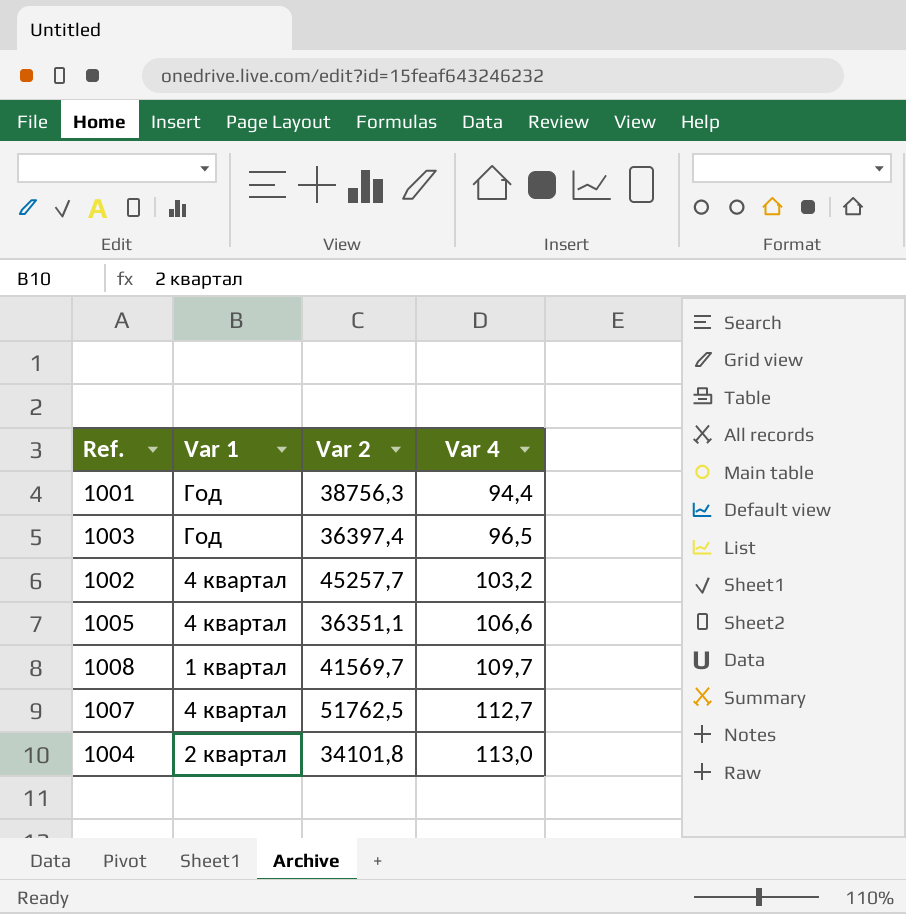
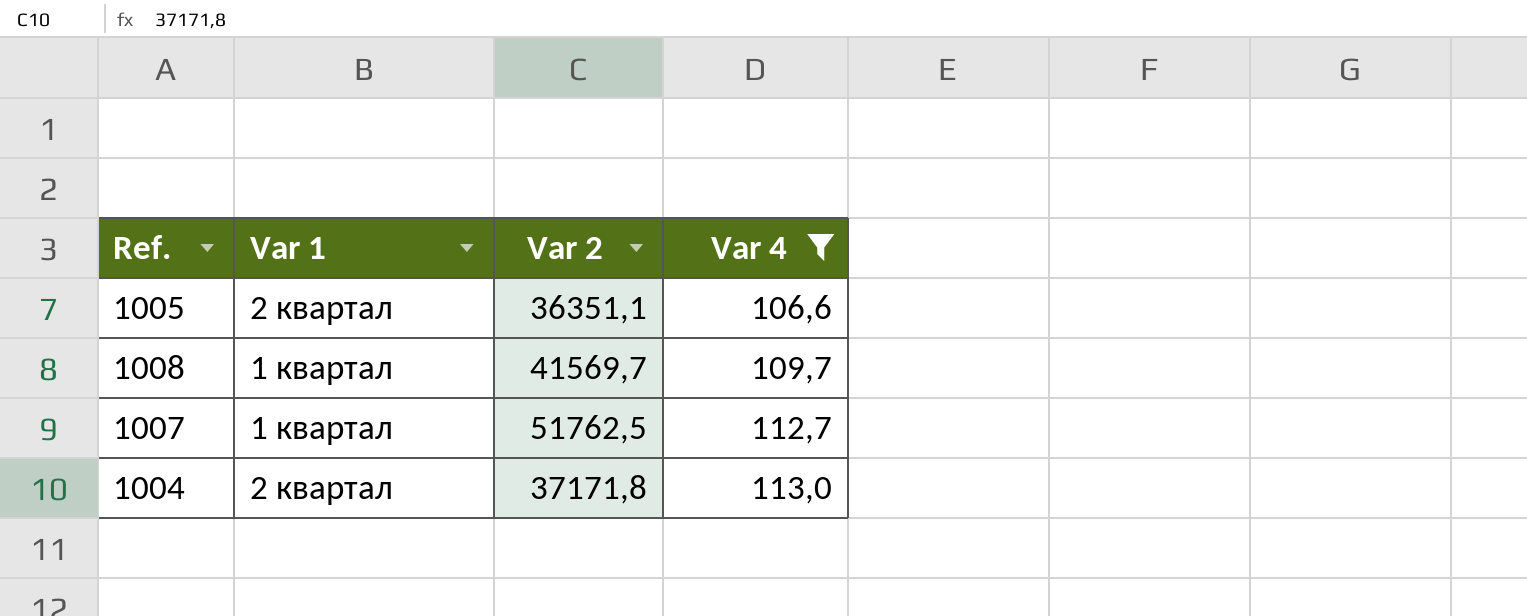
filter: none -> Var 4 >= 106,6
1005 | Var 1: 4 квартал -> 2 квартал
1007 | Var 1: 4 квартал -> 1 квартал
1004 | Var 2: 34101,8 -> 37171,8

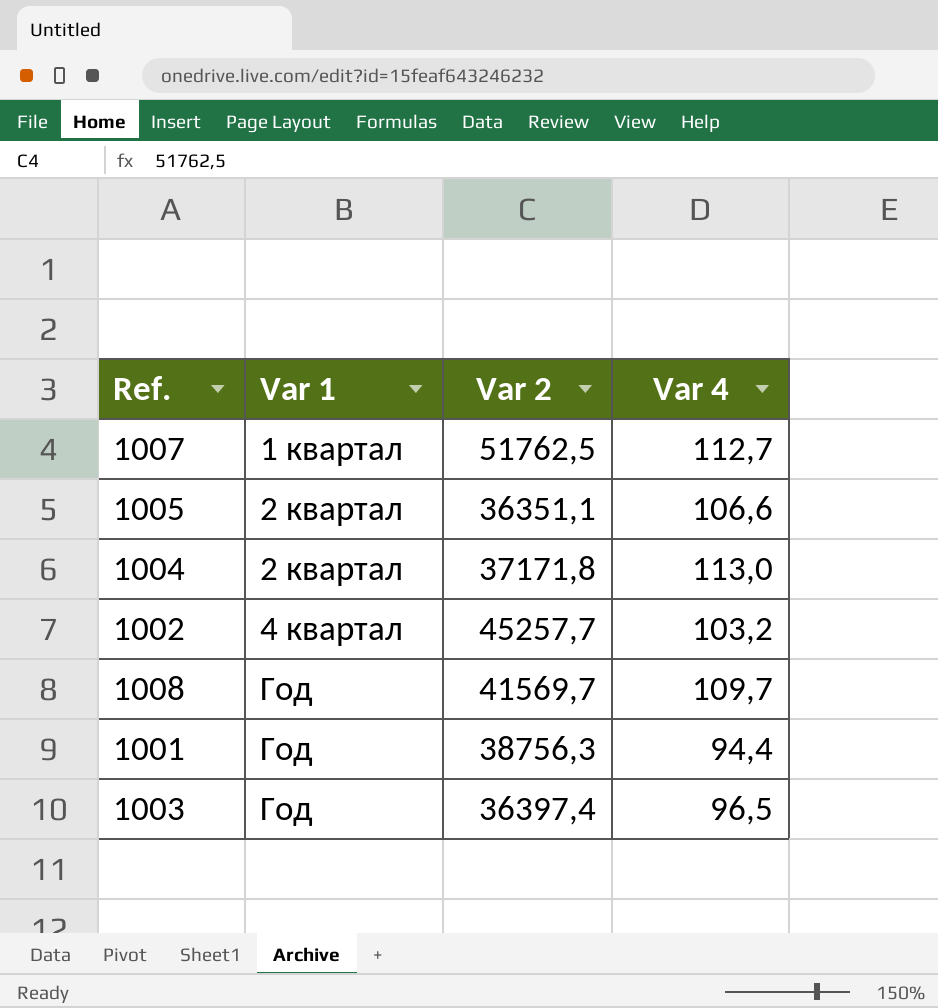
filter: Var 4 >= 106,6 -> none
row order: Var 4 ascending -> Var 1 ascending
1008 | Var 1: 1 квартал -> Год

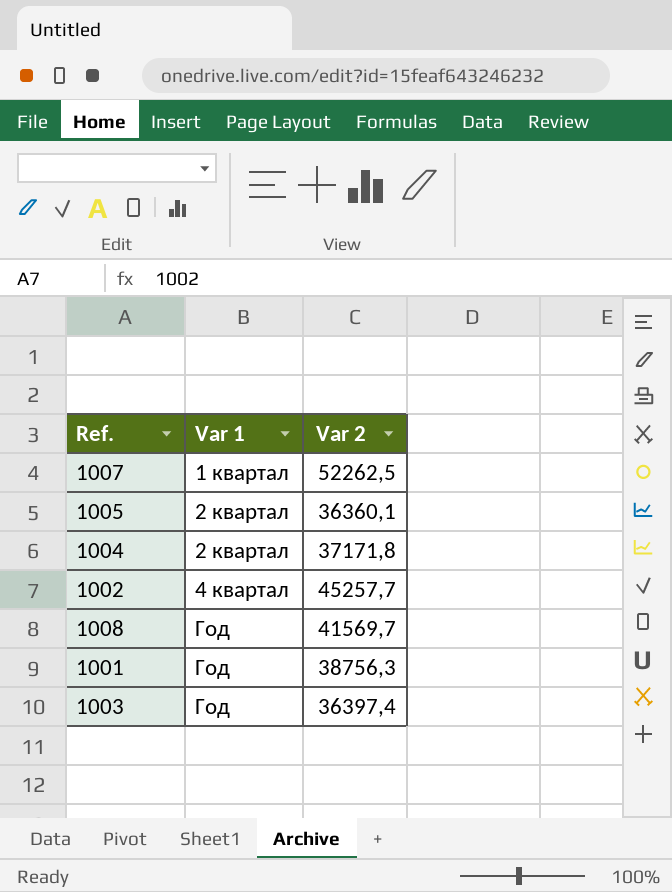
column Var 4 | position: 4 -> none
1007 | Var 2: 51762,5 -> 52262,5
1005 | Var 2: 36351,1 -> 36360,1

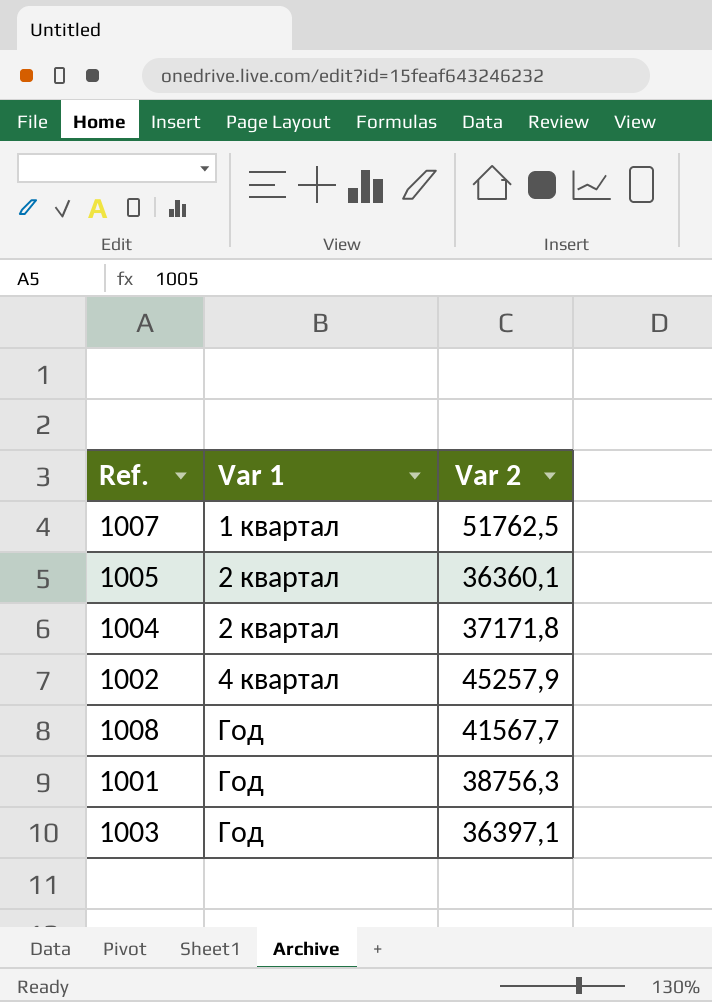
1007 | Var 2: 52262,5 -> 51762,5
1002 | Var 2: 45257,7 -> 45257,9
1008 | Var 2: 41569,7 -> 41567,7
1003 | Var 2: 36397,4 -> 36397,1

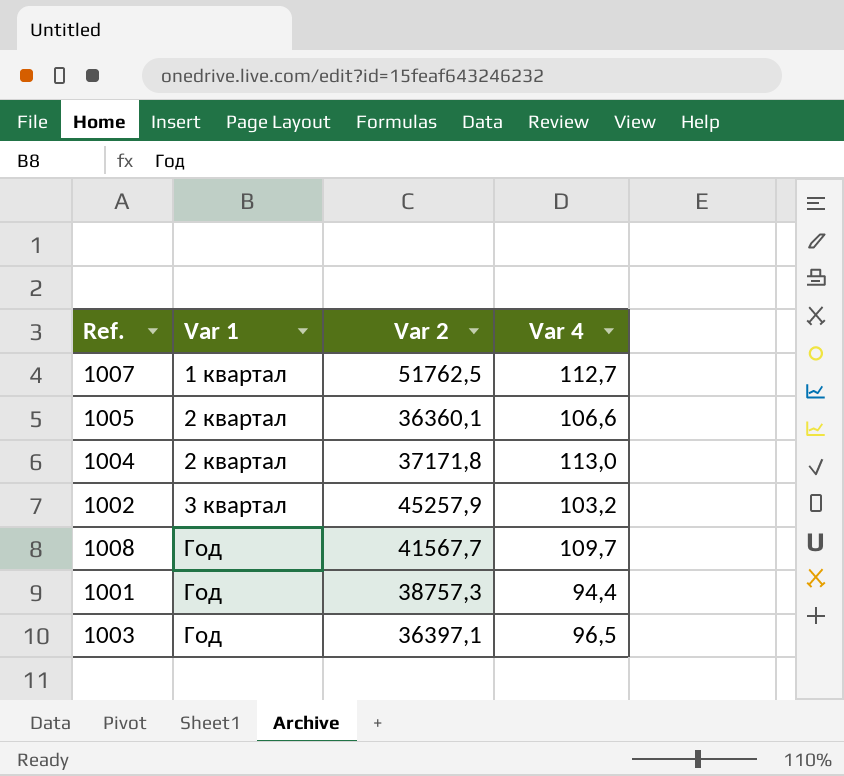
column Var 4 | position: none -> 4
1002 | Var 1: 4 квартал -> 3 квартал
1001 | Var 2: 38756,3 -> 38757,3

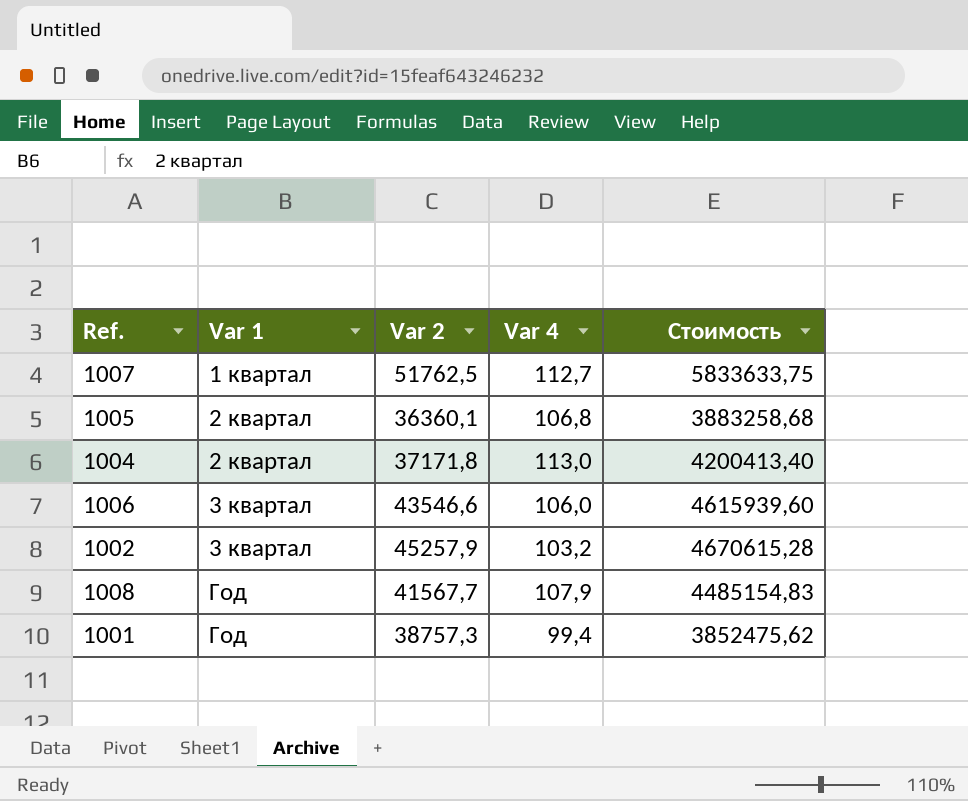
column Стоимость | formula: none -> [Var 2] * [Var 4]
row 1003: Год | 36397,1 | 96,5 -> none
1005 | Var 4: 106,6 -> 106,8
row 1006: none -> 3 квартал | 43546,6 | 106,0 | 4615939,60
1008 | Var 4: 109,7 -> 107,9
1001 | Var 4: 94,4 -> 99,4

